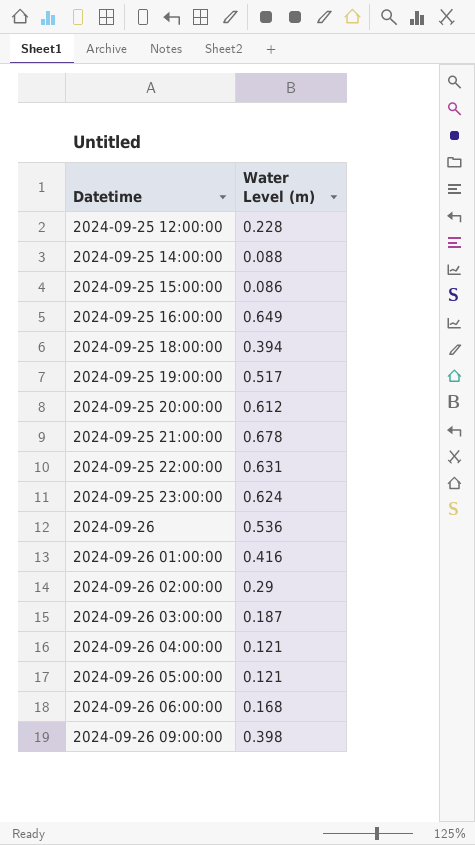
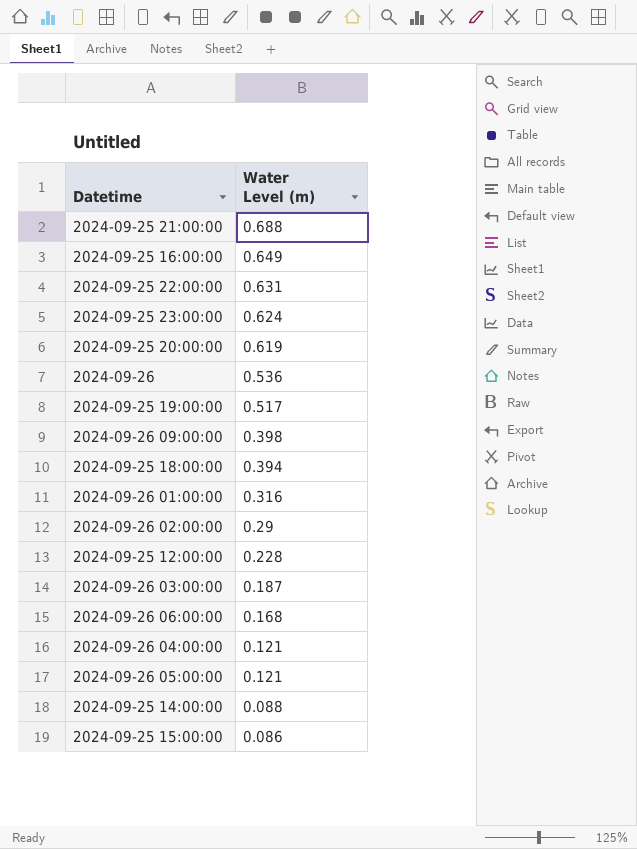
row order: Datetime ascending -> Water Level (m) descending
2024-09-25 21:00:00 | Water Level (m): 0.678 -> 0.688
2024-09-25 20:00:00 | Water Level (m): 0.612 -> 0.619
2024-09-26 01:00:00 | Water Level (m): 0.416 -> 0.316

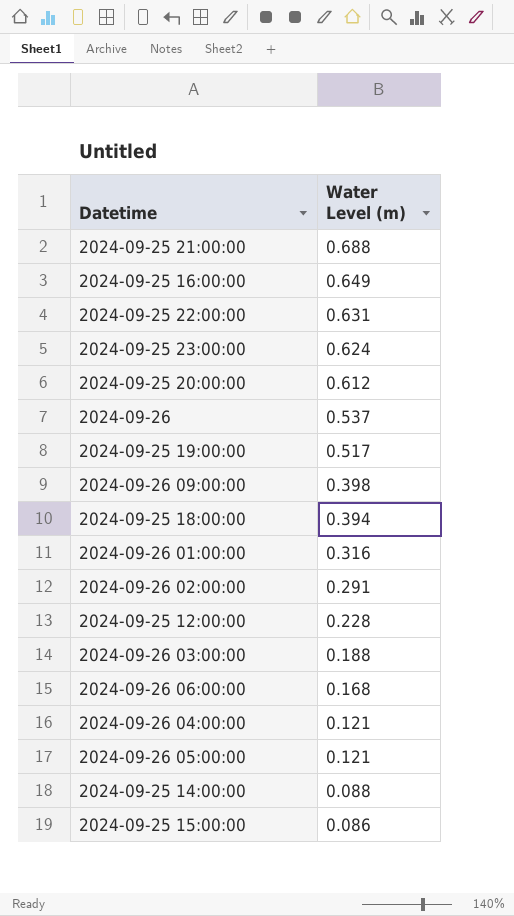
2024-09-25 20:00:00 | Water Level (m): 0.619 -> 0.612
2024-09-26 | Water Level (m): 0.536 -> 0.537
2024-09-26 02:00:00 | Water Level (m): 0.29 -> 0.291
2024-09-26 03:00:00 | Water Level (m): 0.187 -> 0.188

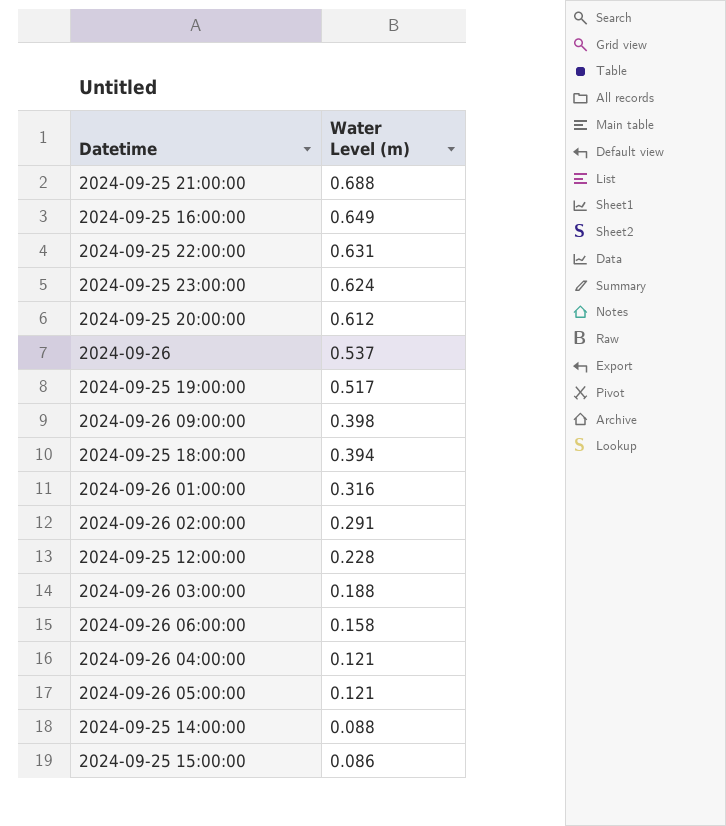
2024-09-26 06:00:00 | Water Level (m): 0.168 -> 0.158

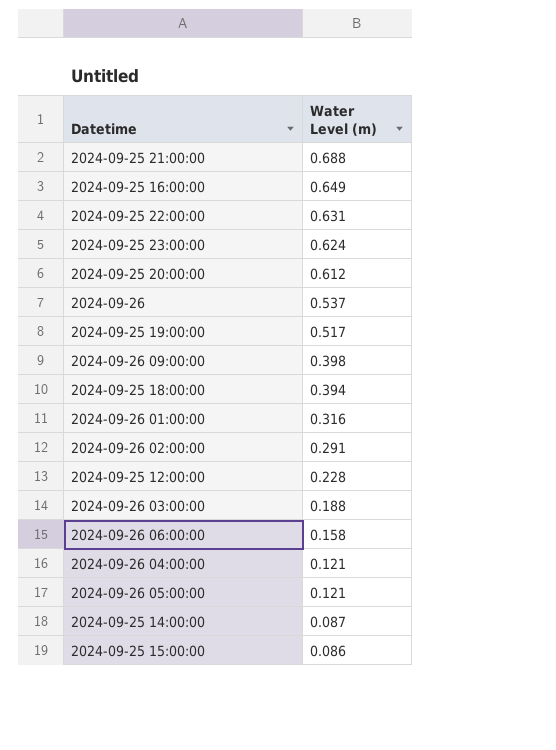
2024-09-25 14:00:00 | Water Level (m): 0.088 -> 0.087

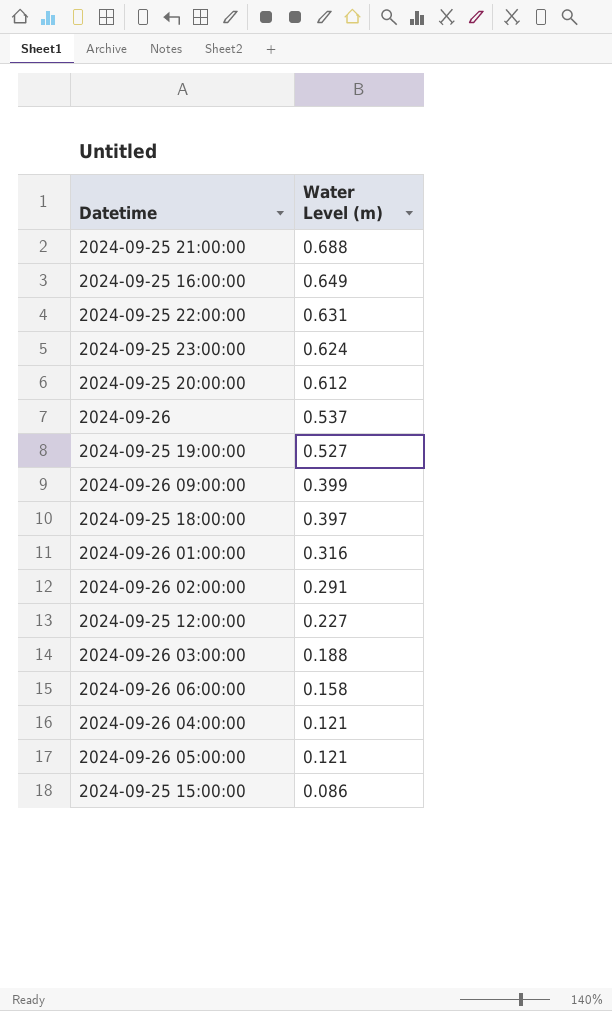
row 2024-09-25 14:00:00: 0.087 -> none
2024-09-25 19:00:00 | Water Level (m): 0.517 -> 0.527
2024-09-26 09:00:00 | Water Level (m): 0.398 -> 0.399
2024-09-25 18:00:00 | Water Level (m): 0.394 -> 0.397
2024-09-25 12:00:00 | Water Level (m): 0.228 -> 0.227

